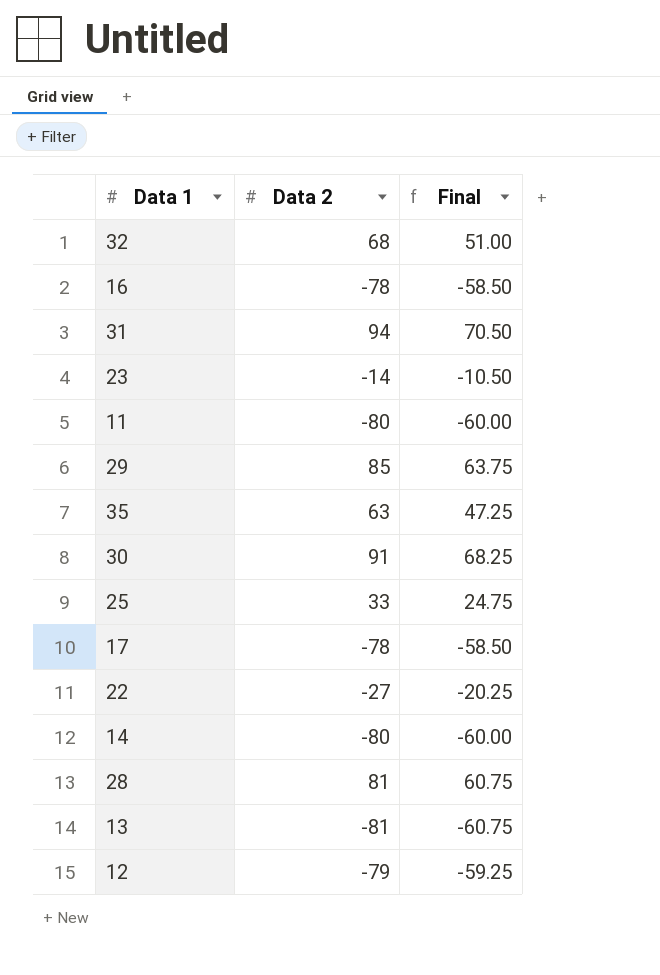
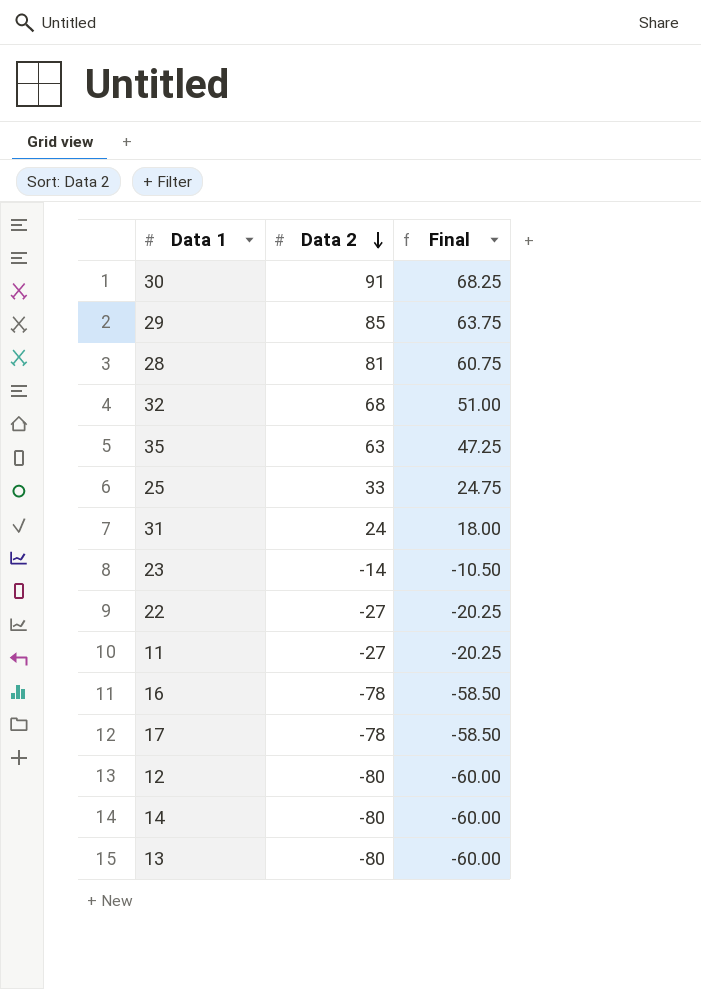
row order: none -> Data 2 descending
31 | Data 2: 94 -> 24
31 | Final: 70.50 -> 18.00
11 | Data 2: -80 -> -27
11 | Final: -60.00 -> -20.25
12 | Data 2: -79 -> -80
12 | Final: -59.25 -> -60.00
13 | Data 2: -81 -> -80
13 | Final: -60.75 -> -60.00

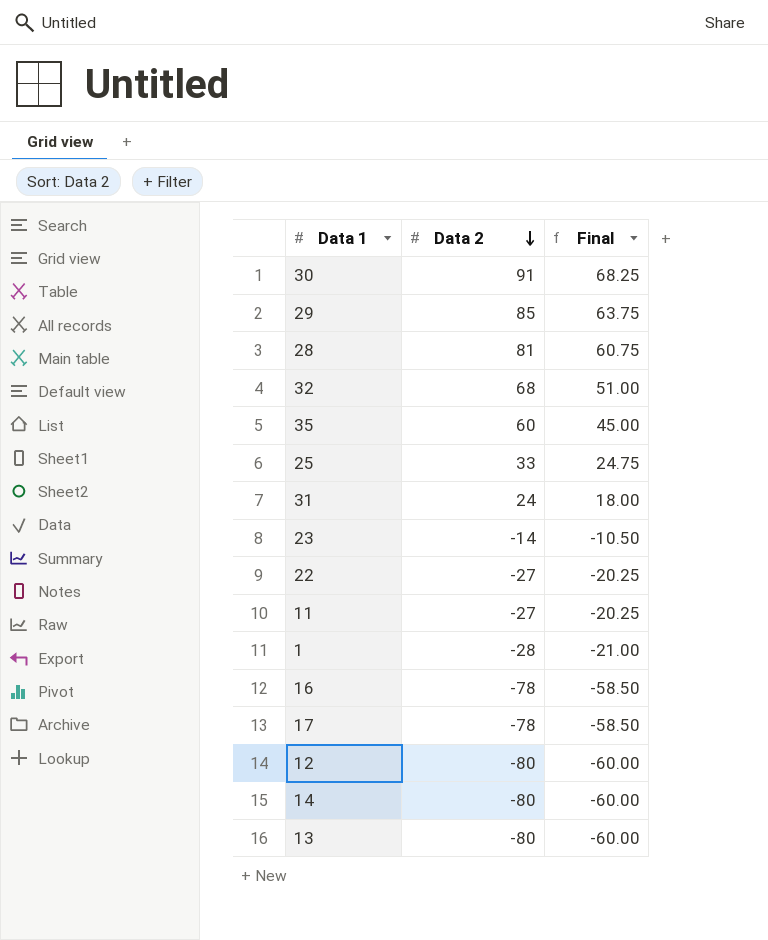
35 | Data 2: 63 -> 60
35 | Final: 47.25 -> 45.00
row 1: none -> -28 | -21.00

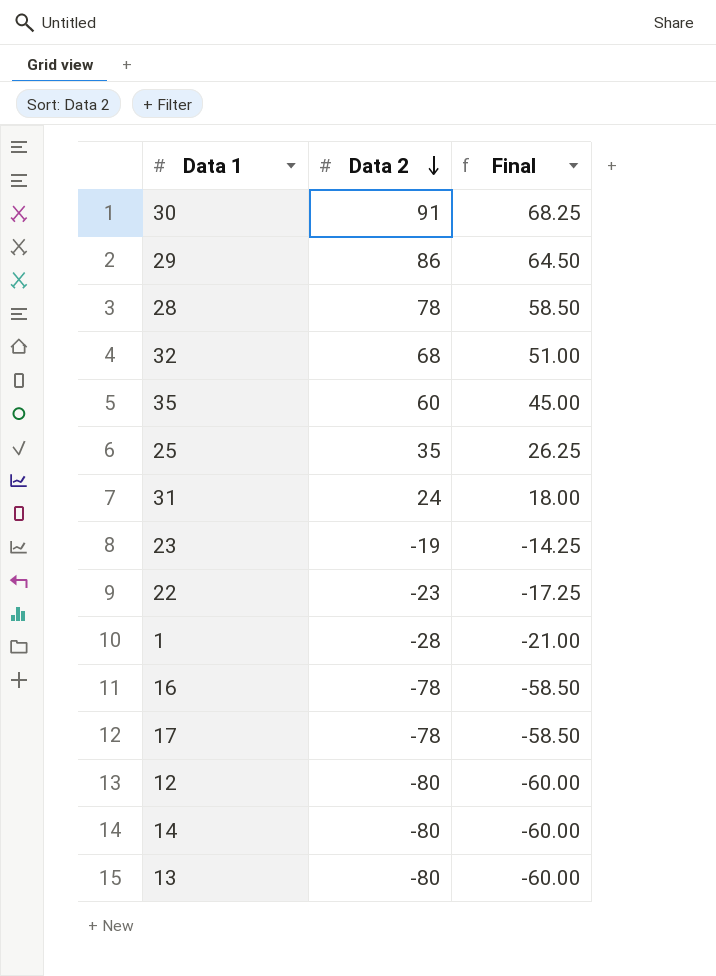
row 11: -27 | -20.25 -> none
29 | Data 2: 85 -> 86
29 | Final: 63.75 -> 64.50
28 | Data 2: 81 -> 78
28 | Final: 60.75 -> 58.50
25 | Data 2: 33 -> 35
25 | Final: 24.75 -> 26.25
23 | Data 2: -14 -> -19
23 | Final: -10.50 -> -14.25
22 | Data 2: -27 -> -23
22 | Final: -20.25 -> -17.25

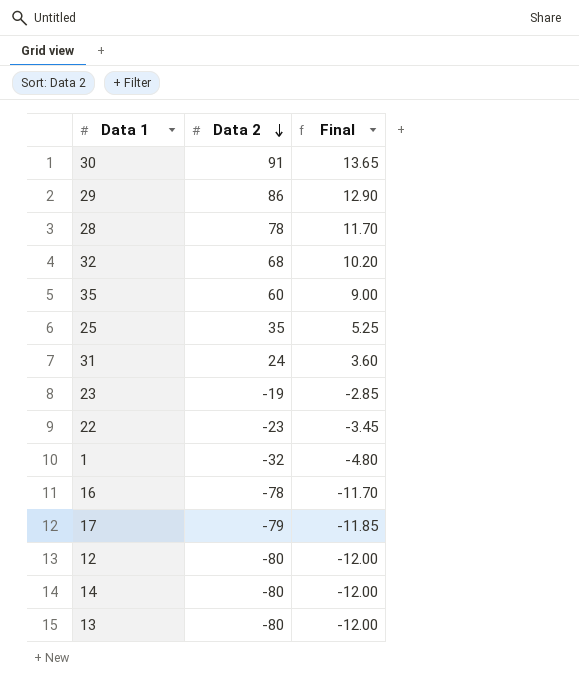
column Final | formula: [Data 2] * 0.75 -> [Data 2] * 0.15
1 | Data 2: -28 -> -32
17 | Data 2: -78 -> -79

